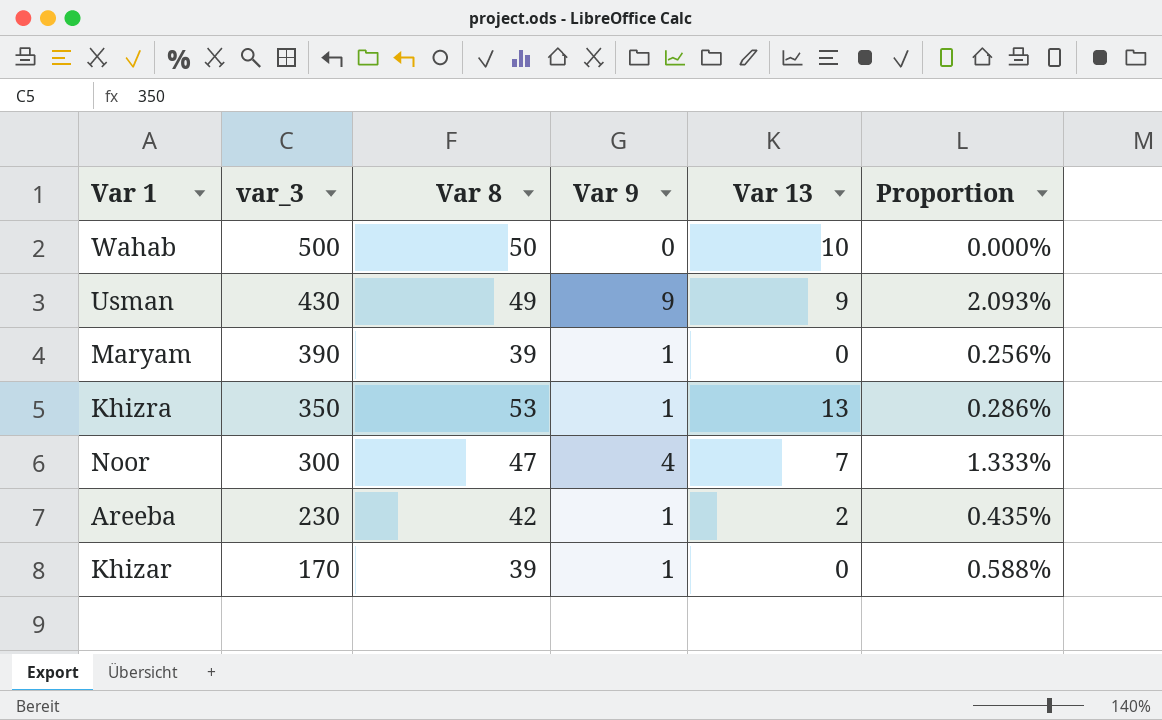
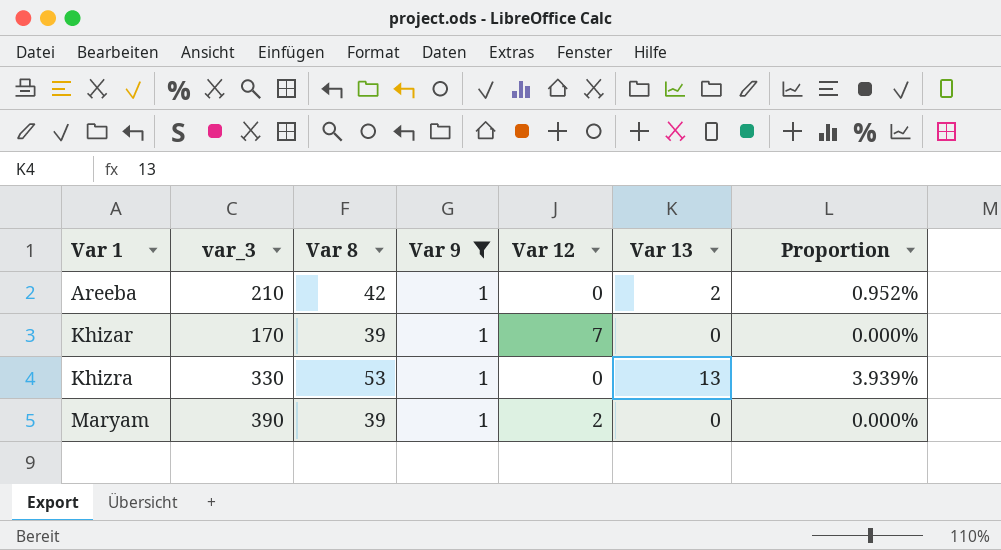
filter: none -> Var 9 = 1
row order: var_3 descending -> Var 1 ascending
column Var 12 | position: none -> 5
column Proportion | formula: [Var 9] / [var_3] -> [Var 13] / [var_3]
Areeba | var_3: 230 -> 210
Khizra | var_3: 350 -> 330

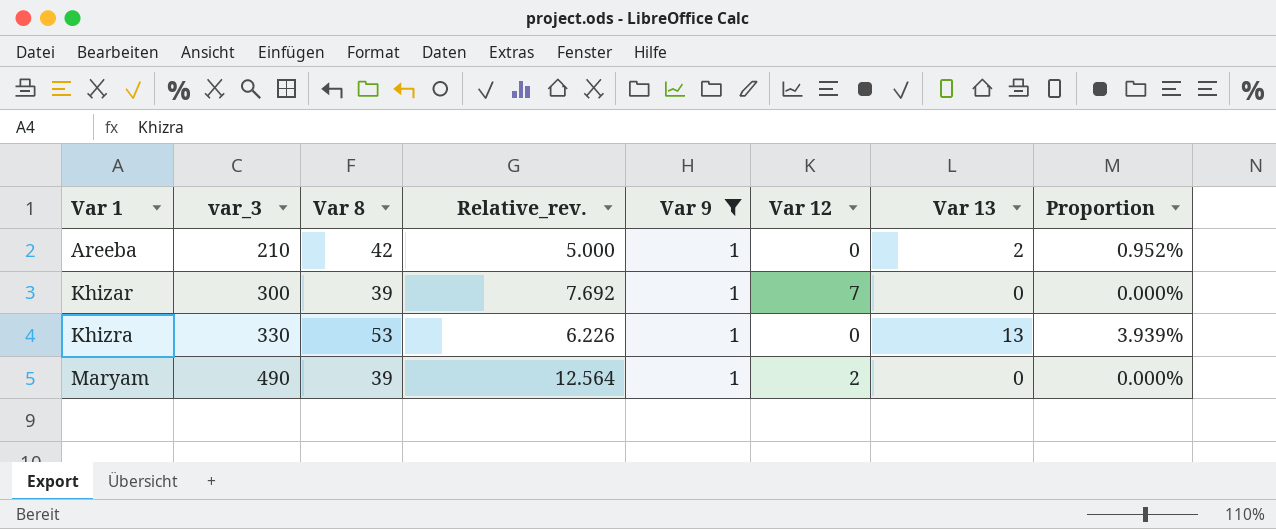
column Relative_rev. | formula: none -> [var_3] / [Var 8]
Khizar | var_3: 170 -> 300
Maryam | var_3: 390 -> 490

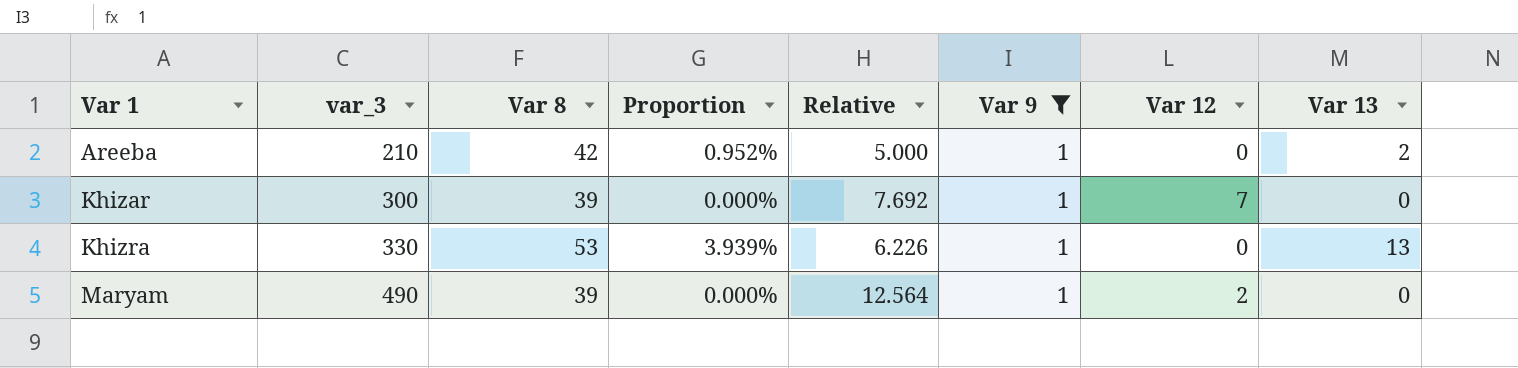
column Proportion | position: 8 -> 4
column name: Relative_rev. -> Relative

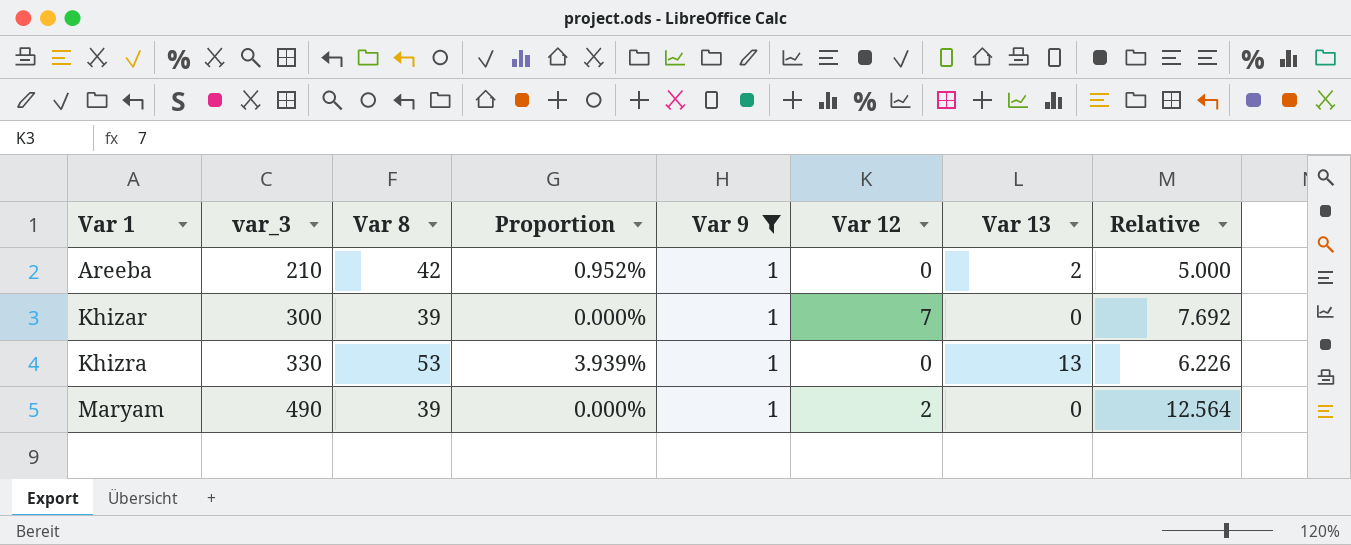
column Relative | position: 5 -> 8

